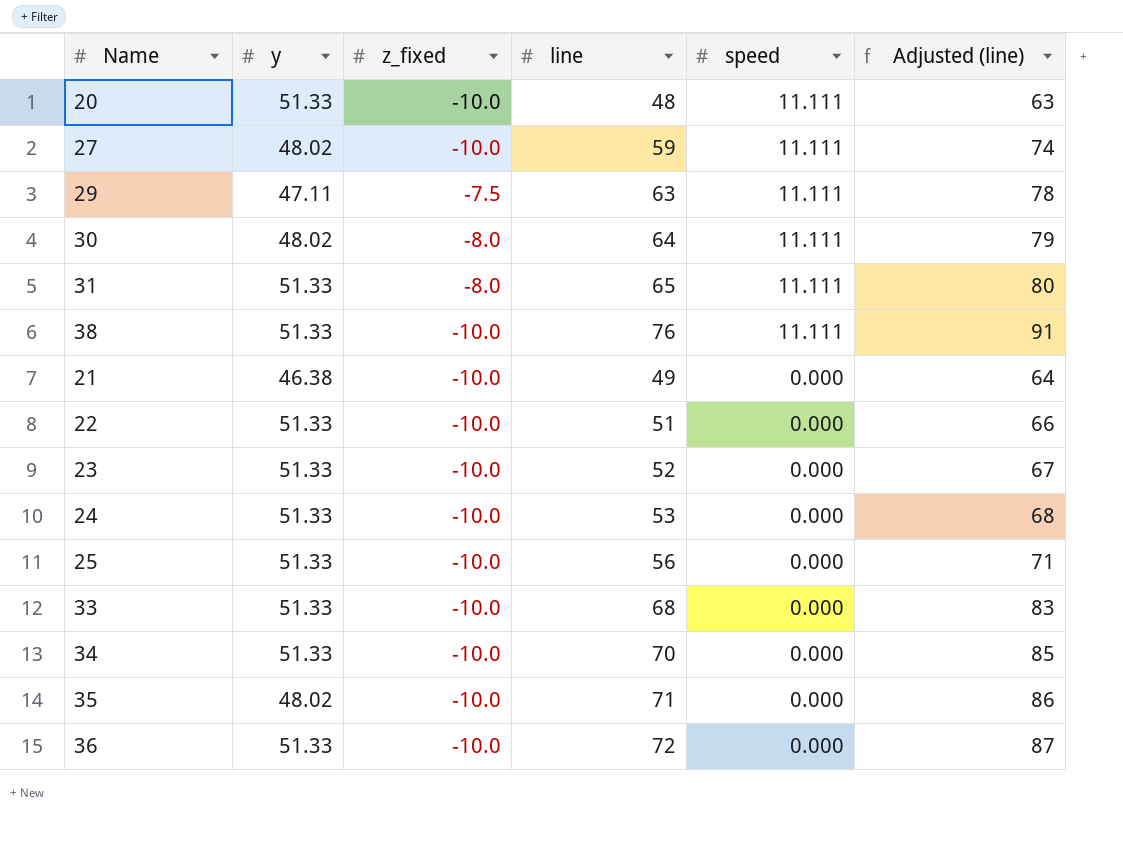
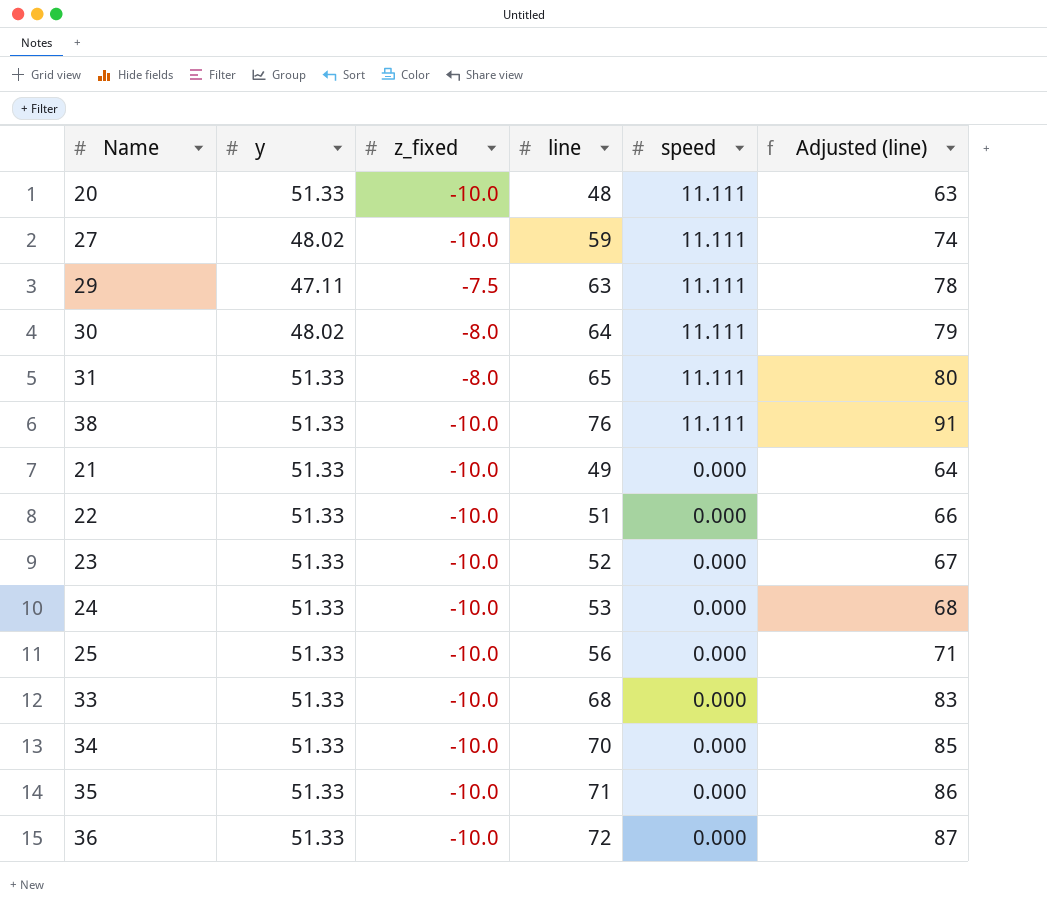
21 | y: 46.38 -> 51.33
35 | y: 48.02 -> 51.33

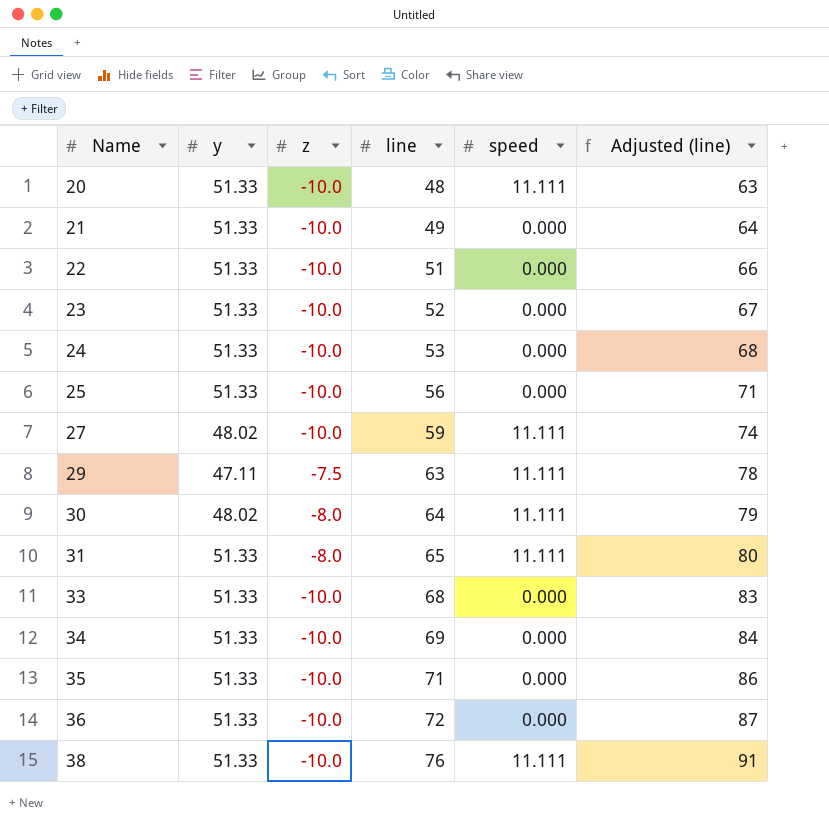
row order: speed descending -> Name ascending
column name: z_fixed -> z
34 | line: 70 -> 69
34 | Adjusted (line): 85 -> 84

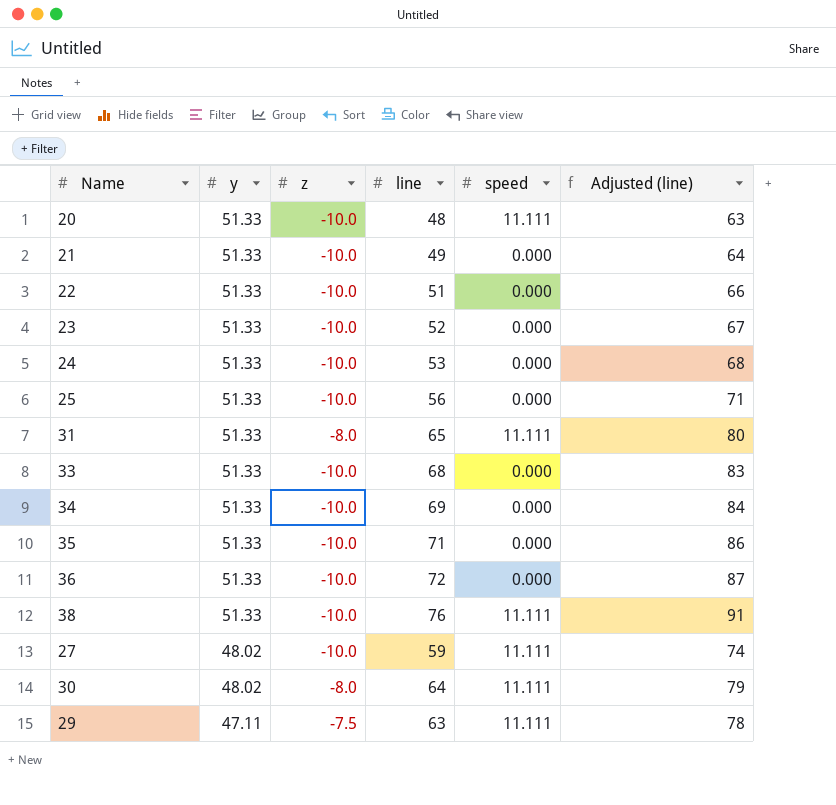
row order: Name ascending -> y descending

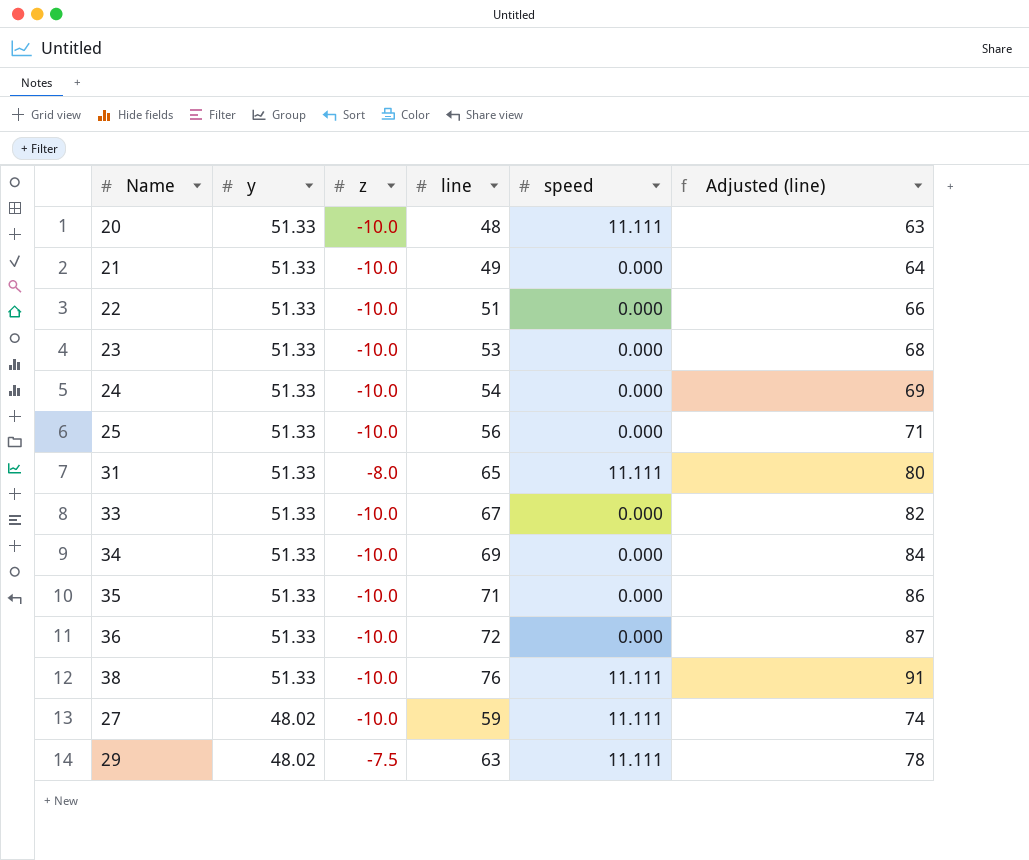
row 30: 48.02 | -8.0 | 64 | 11.111 | 79 -> none
23 | line: 52 -> 53
23 | Adjusted (line): 67 -> 68
24 | line: 53 -> 54
24 | Adjusted (line): 68 -> 69
33 | line: 68 -> 67
33 | Adjusted (line): 83 -> 82
29 | y: 47.11 -> 48.02

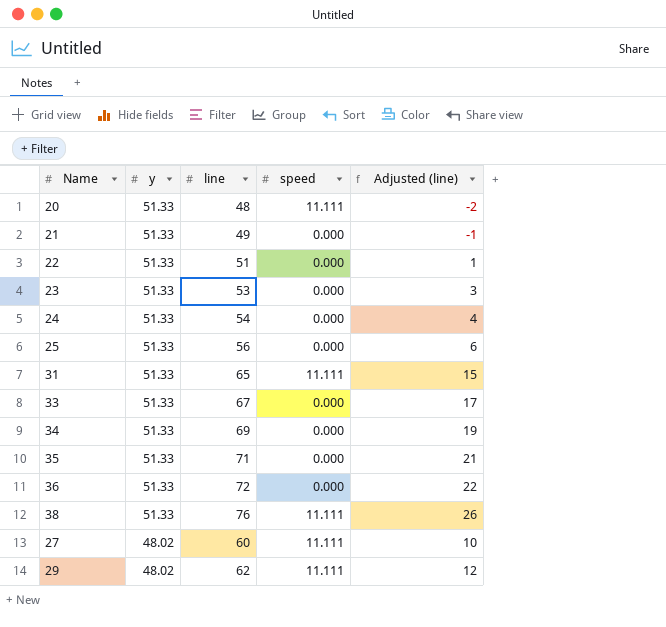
column z | position: 3 -> none
column Adjusted (line) | formula: [line] + 15 -> [line] - 50
27 | line: 59 -> 60
29 | line: 63 -> 62

